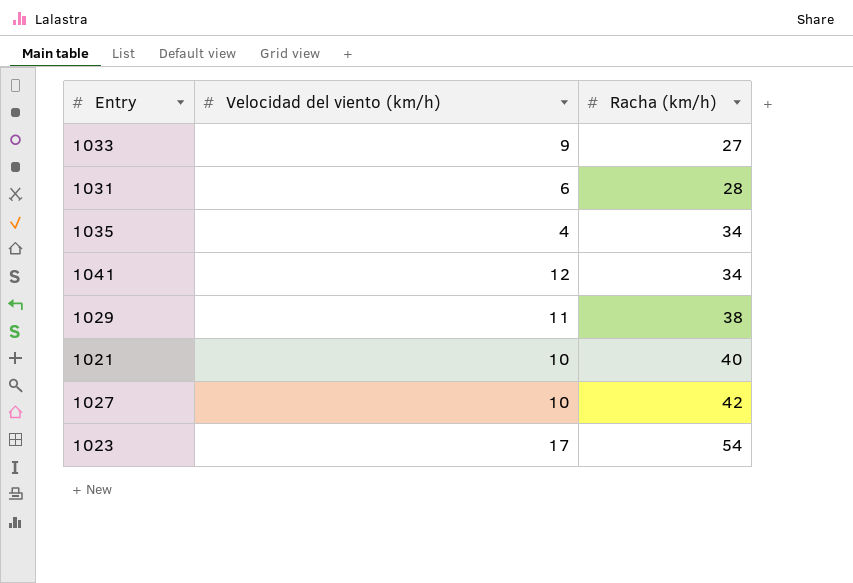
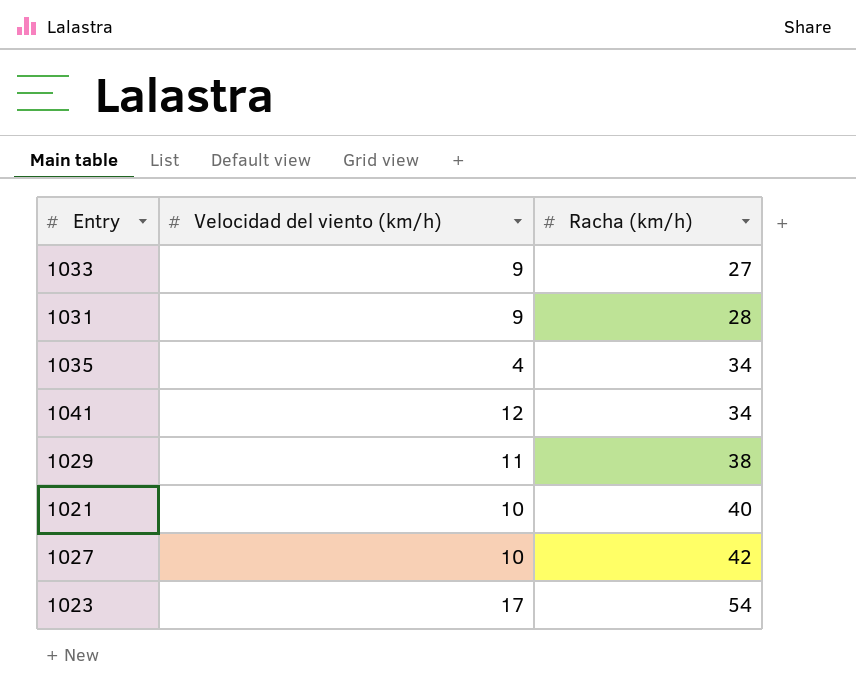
1031 | Velocidad del viento (km/h): 6 -> 9

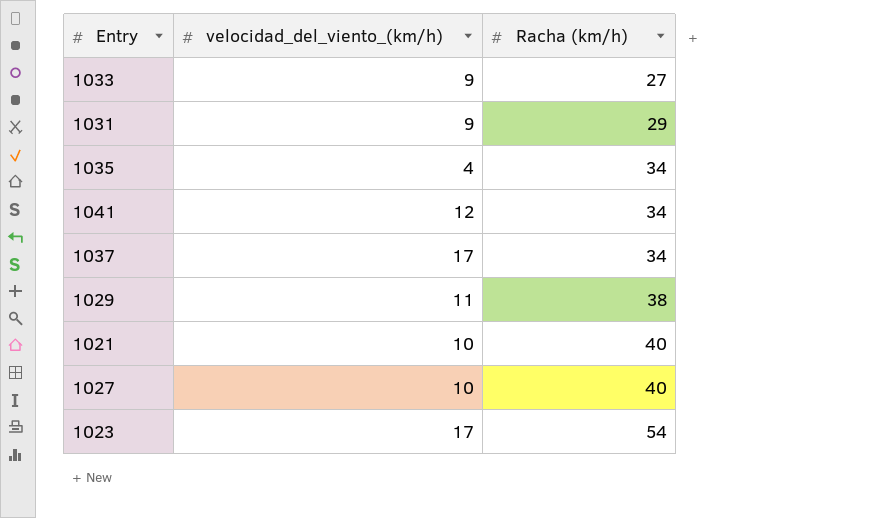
column name: Velocidad del viento (km/h) -> velocidad_del_viento_(km/h)
1031 | Racha (km/h): 28 -> 29
row 1037: none -> 17 | 34
1027 | Racha (km/h): 42 -> 40

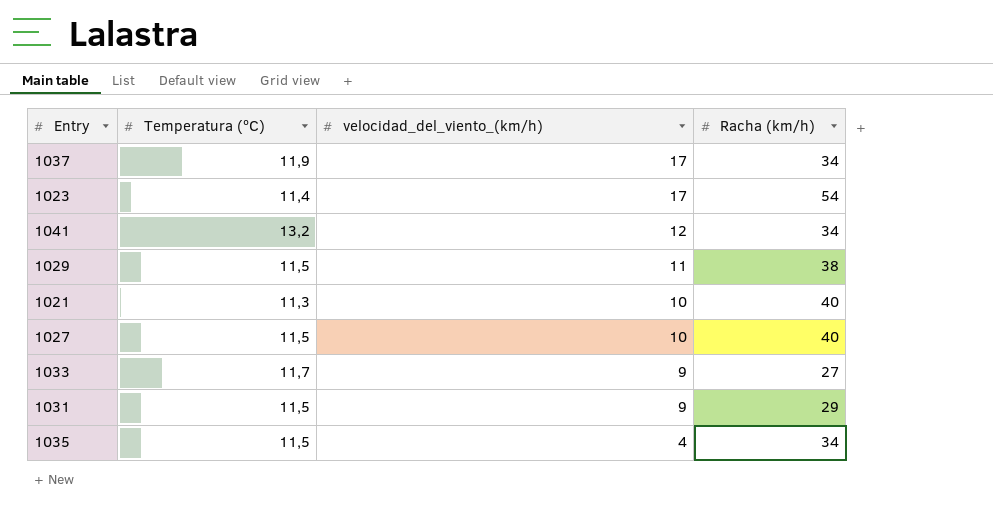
row order: Racha (km/h) ascending -> velocidad_del_viento_(km/h) descending
column Temperatura (ºC) | position: none -> 2

